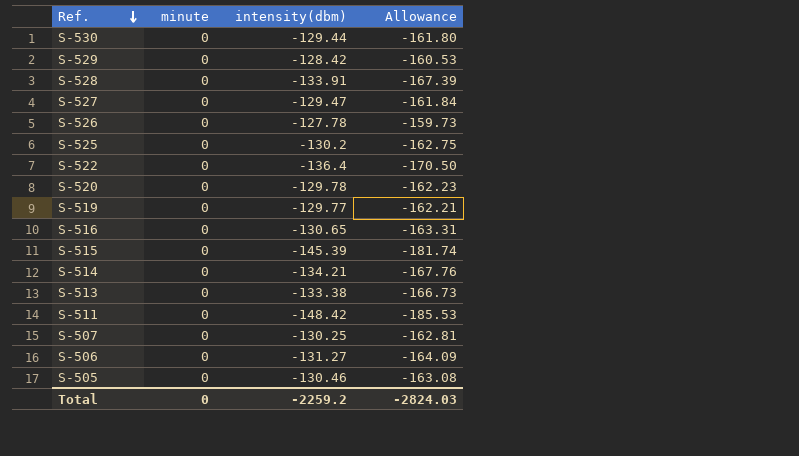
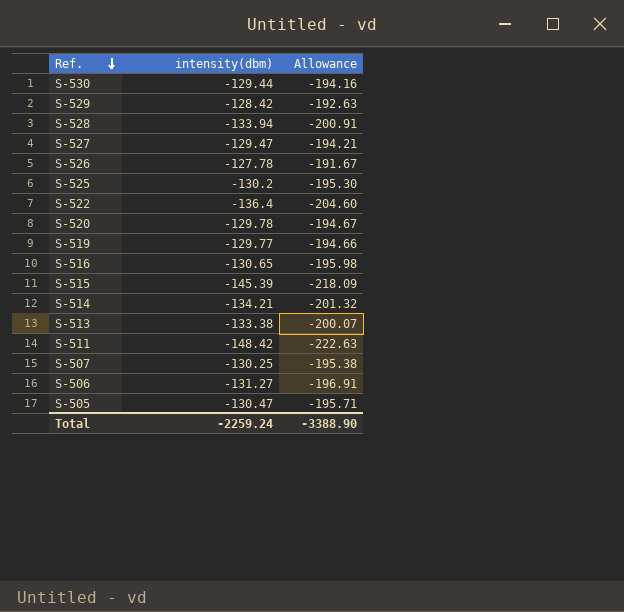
column minute | position: 2 -> none
column Allowance | formula: [intensity(dbm)] * 1.25 -> [intensity(dbm)] * 1.5
S-528 | intensity(dbm): -133.91 -> -133.94
S-505 | intensity(dbm): -130.46 -> -130.47
Total | intensity(dbm): -2259.2 -> -2259.24
Total | Allowance: -2824.03 -> -3388.90

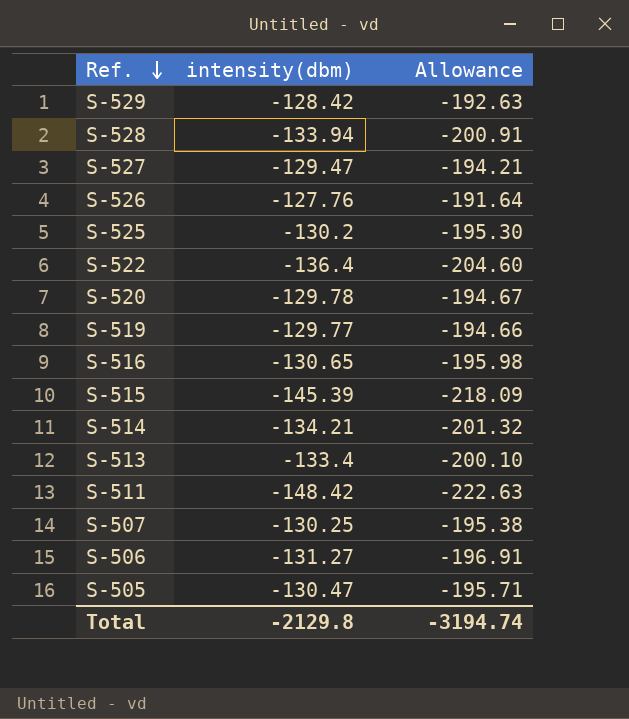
row S-530: -129.44 | -194.16 -> none
S-526 | intensity(dbm): -127.78 -> -127.76
S-526 | Allowance: -191.67 -> -191.64
S-513 | intensity(dbm): -133.38 -> -133.4
S-513 | Allowance: -200.07 -> -200.10
Total | intensity(dbm): -2259.24 -> -2129.8
Total | Allowance: -3388.90 -> -3194.74

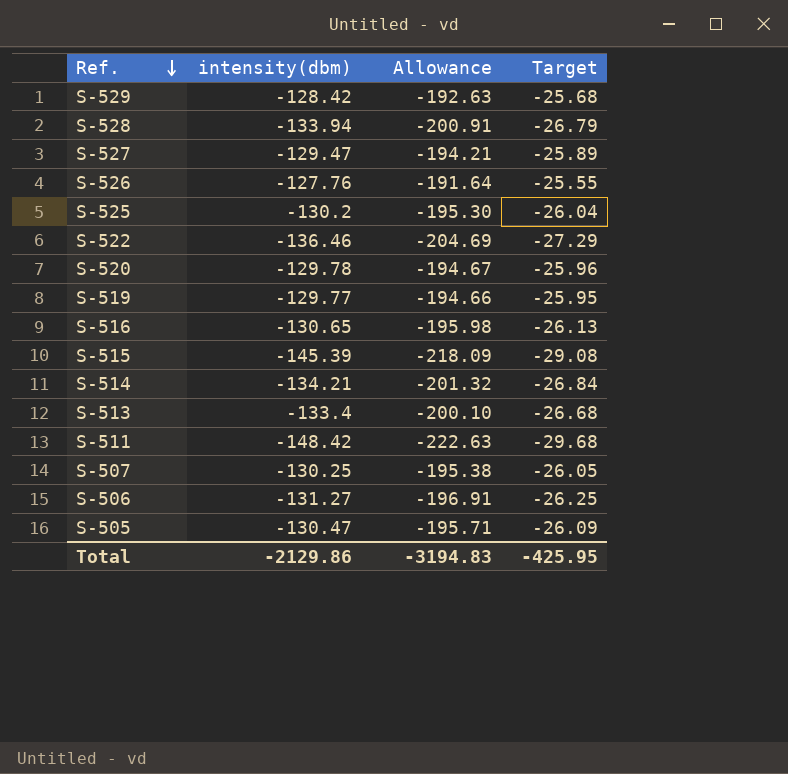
column Target | formula: none -> [intensity(dbm)] * 0.2
S-522 | intensity(dbm): -136.4 -> -136.46
S-522 | Allowance: -204.60 -> -204.69
Total | intensity(dbm): -2129.8 -> -2129.86
Total | Allowance: -3194.74 -> -3194.83

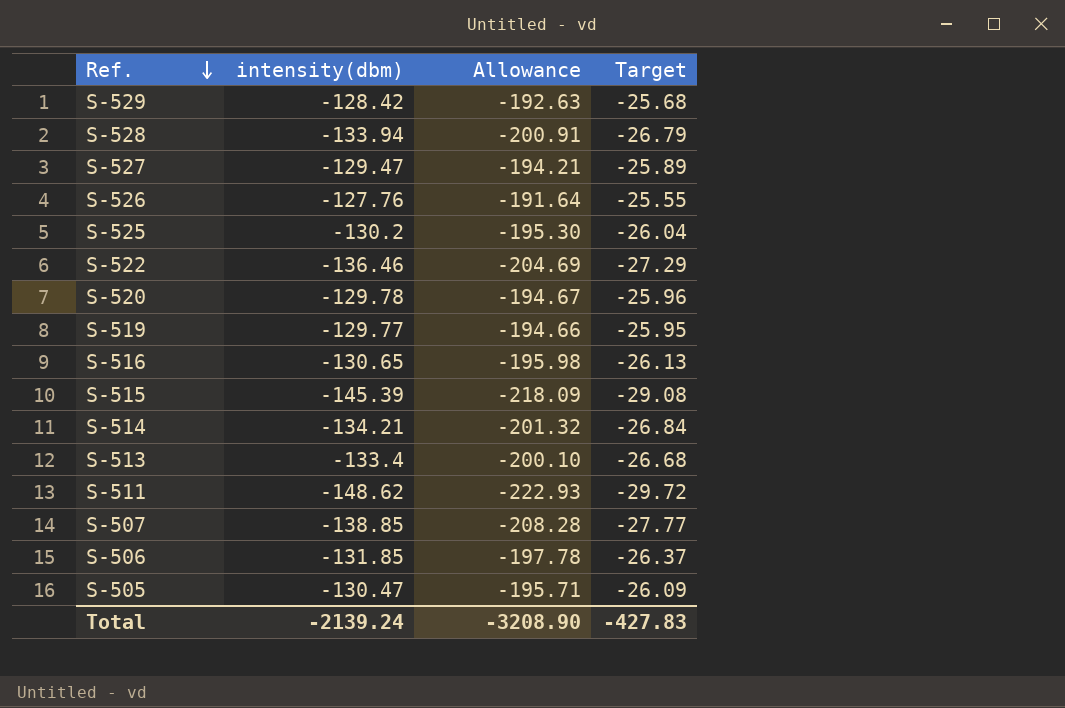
S-511 | intensity(dbm): -148.42 -> -148.62
S-511 | Allowance: -222.63 -> -222.93
S-511 | Target: -29.68 -> -29.72
S-507 | intensity(dbm): -130.25 -> -138.85
S-507 | Allowance: -195.38 -> -208.28
S-507 | Target: -26.05 -> -27.77
S-506 | intensity(dbm): -131.27 -> -131.85
S-506 | Allowance: -196.91 -> -197.78
S-506 | Target: -26.25 -> -26.37
Total | intensity(dbm): -2129.86 -> -2139.24
Total | Allowance: -3194.83 -> -3208.90
Total | Target: -425.95 -> -427.83

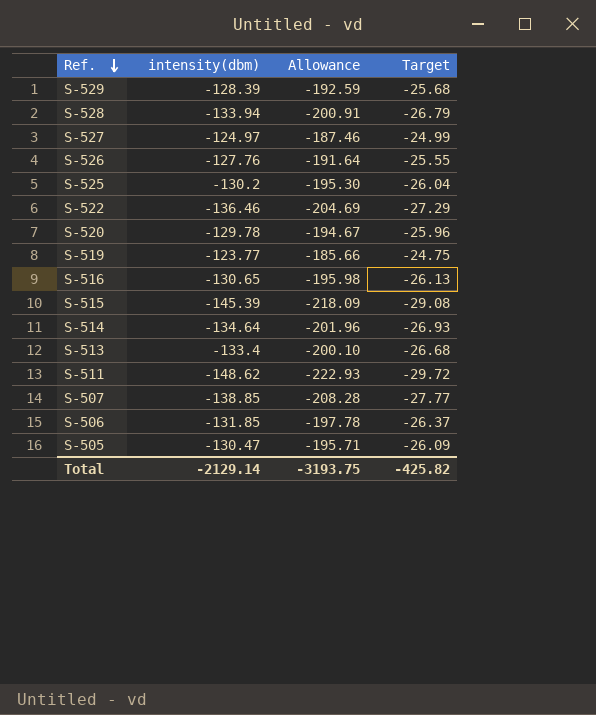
S-529 | intensity(dbm): -128.42 -> -128.39
S-529 | Allowance: -192.63 -> -192.59
S-527 | intensity(dbm): -129.47 -> -124.97
S-527 | Allowance: -194.21 -> -187.46
S-527 | Target: -25.89 -> -24.99
S-519 | intensity(dbm): -129.77 -> -123.77
S-519 | Allowance: -194.66 -> -185.66
S-519 | Target: -25.95 -> -24.75
S-514 | intensity(dbm): -134.21 -> -134.64
S-514 | Allowance: -201.32 -> -201.96
S-514 | Target: -26.84 -> -26.93
Total | intensity(dbm): -2139.24 -> -2129.14
Total | Allowance: -3208.90 -> -3193.75
Total | Target: -427.83 -> -425.82

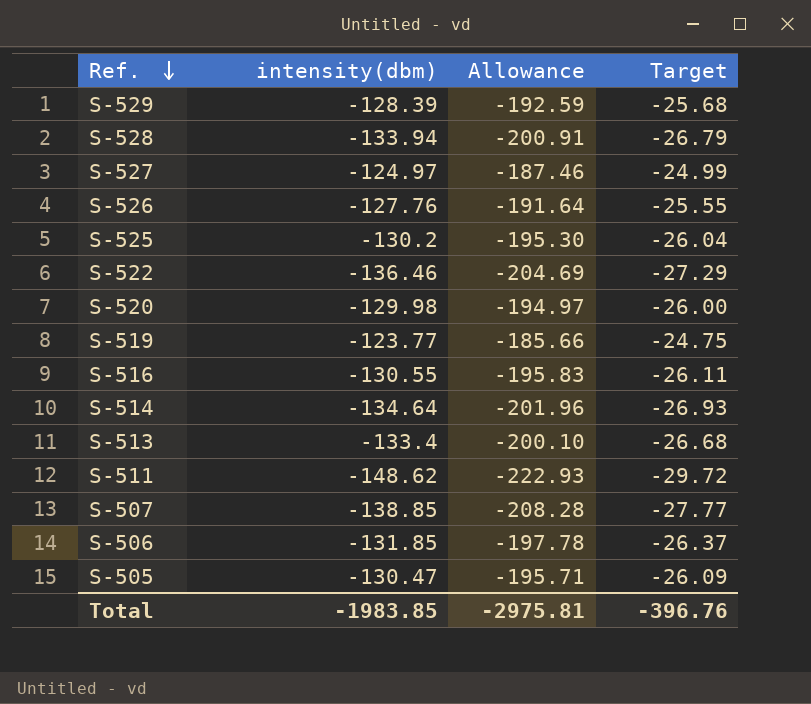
row S-515: -145.39 | -218.09 | -29.08 -> none
S-520 | intensity(dbm): -129.78 -> -129.98
S-520 | Allowance: -194.67 -> -194.97
S-520 | Target: -25.96 -> -26.00
S-516 | intensity(dbm): -130.65 -> -130.55
S-516 | Allowance: -195.98 -> -195.83
S-516 | Target: -26.13 -> -26.11
Total | intensity(dbm): -2129.14 -> -1983.85
Total | Allowance: -3193.75 -> -2975.81
Total | Target: -425.82 -> -396.76

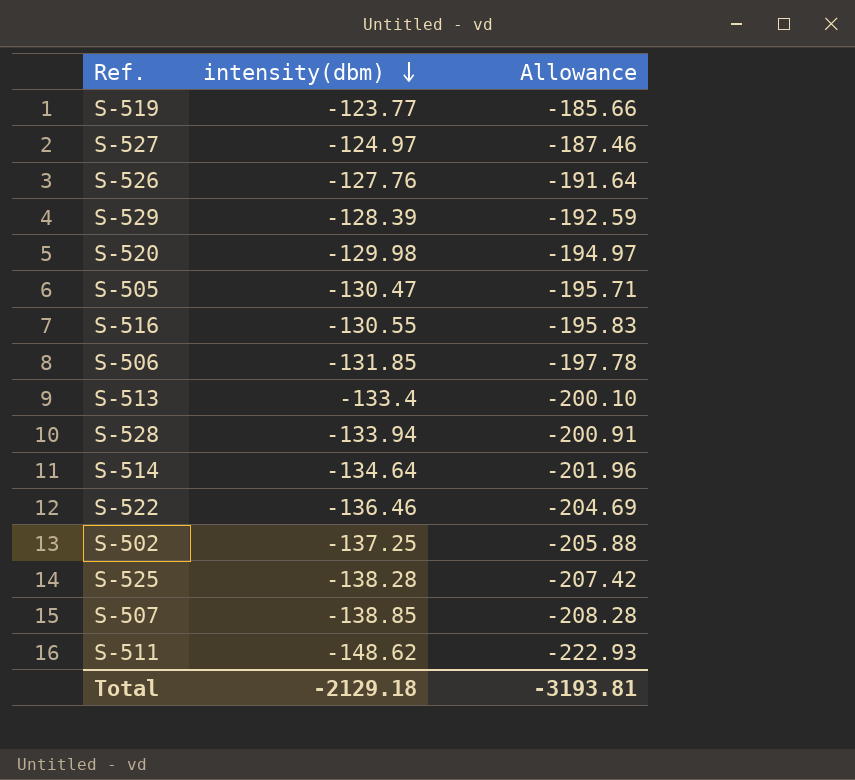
row order: Ref. descending -> intensity(dbm) descending
column Target | formula: [intensity(dbm)] * 0.2 -> none
row S-502: none -> -137.25 | -205.88
S-525 | intensity(dbm): -130.2 -> -138.28
S-525 | Allowance: -195.30 -> -207.42
Total | intensity(dbm): -1983.85 -> -2129.18
Total | Allowance: -2975.81 -> -3193.81

